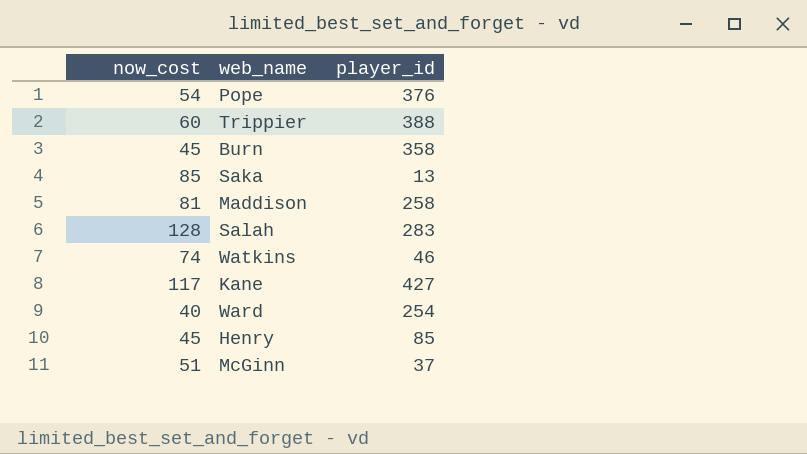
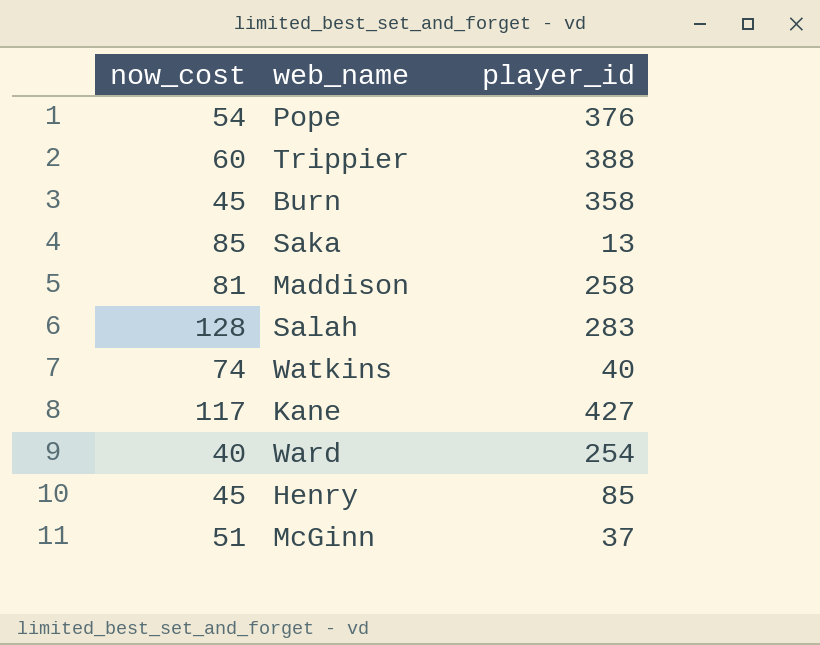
Watkins | player_id: 46 -> 40

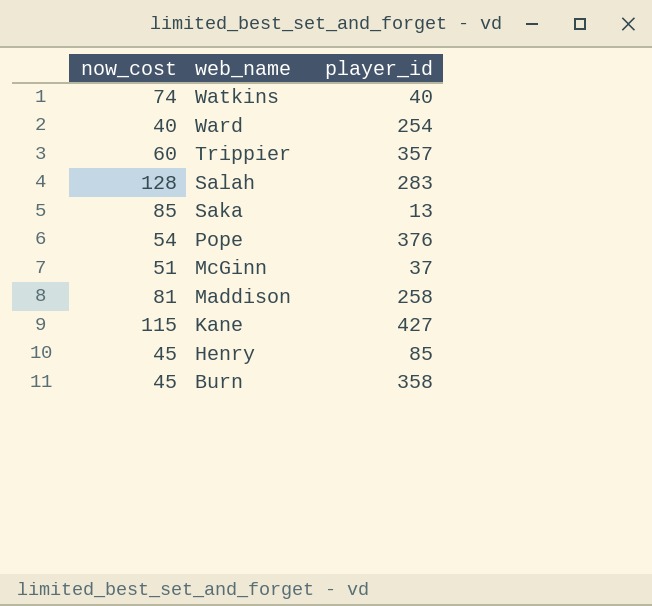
row order: none -> web_name descending
Trippier | player_id: 388 -> 357
Kane | now_cost: 117 -> 115

